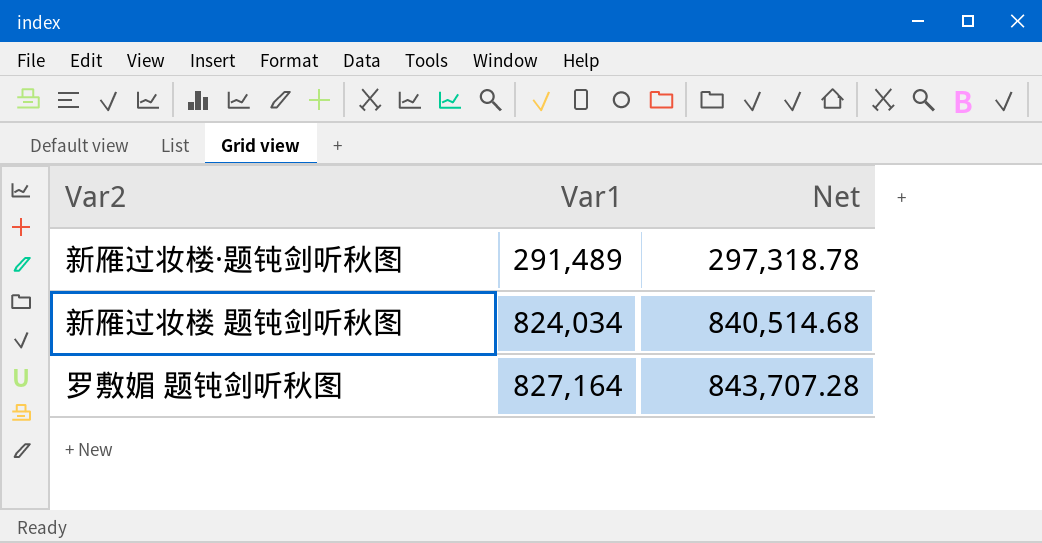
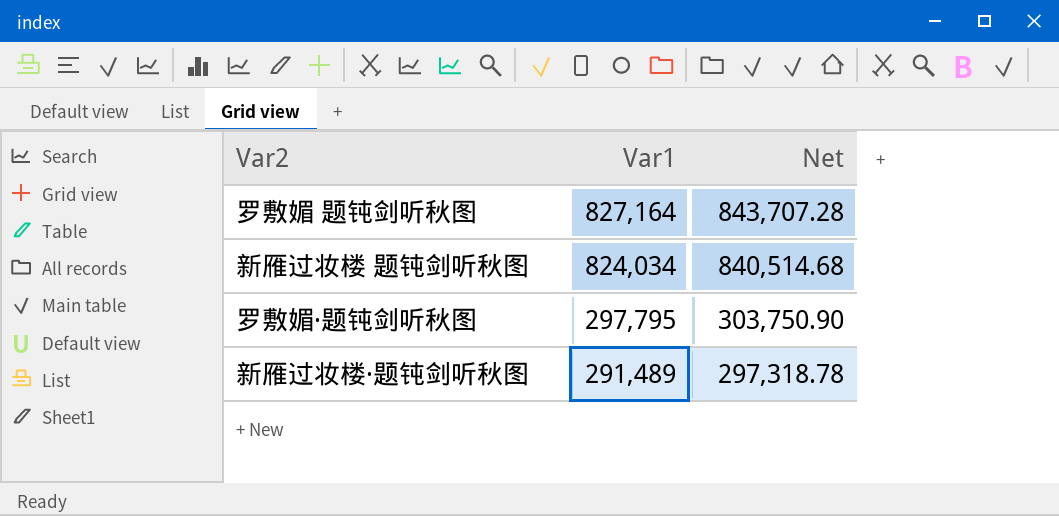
row order: Var1 ascending -> Var1 descending
row 罗敷媚·题钝剑听秋图: none -> 297,795 | 303,750.90

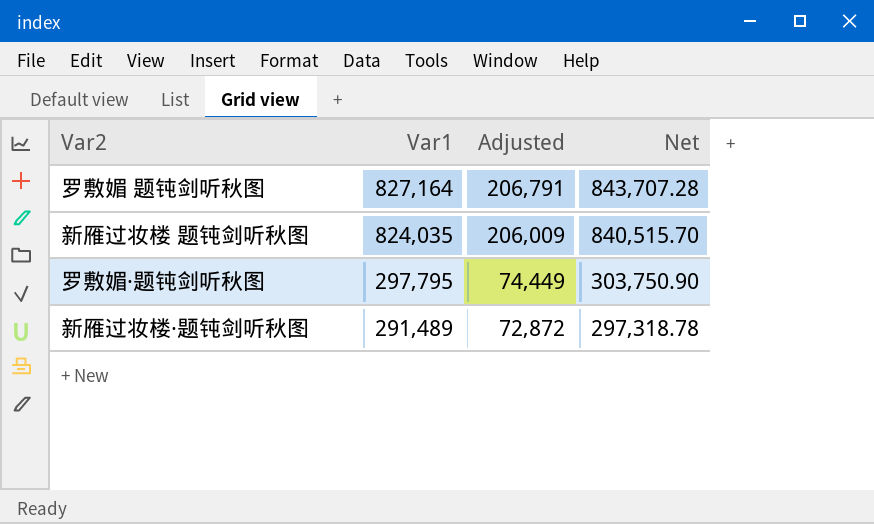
column Adjusted | formula: none -> [Var1] * 0.25
新雁过妆楼 题钝剑听秋图 | Var1: 824,034 -> 824,035
新雁过妆楼 题钝剑听秋图 | Net: 840,514.68 -> 840,515.70

